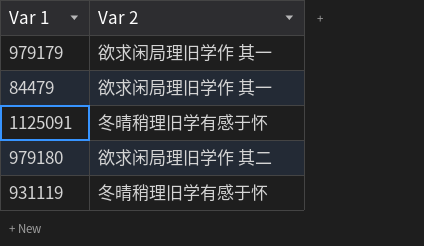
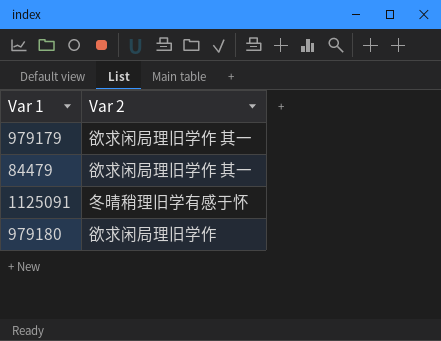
row 931119: 冬晴稍理旧学有感于怀 -> none
979180 | Var 2: 欲求闲局理旧学作 其二 -> 欲求闲局理旧学作

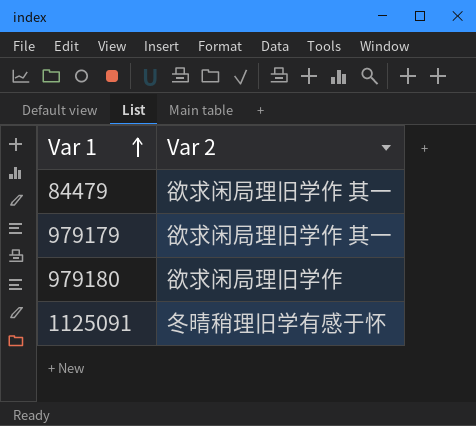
row order: none -> Var 1 ascending

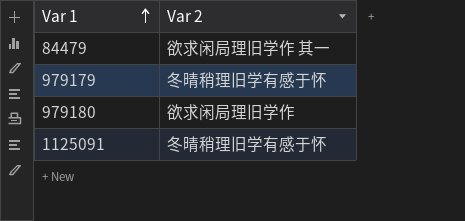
979179 | Var 2: 欲求闲局理旧学作 其一 -> 冬晴稍理旧学有感于怀

